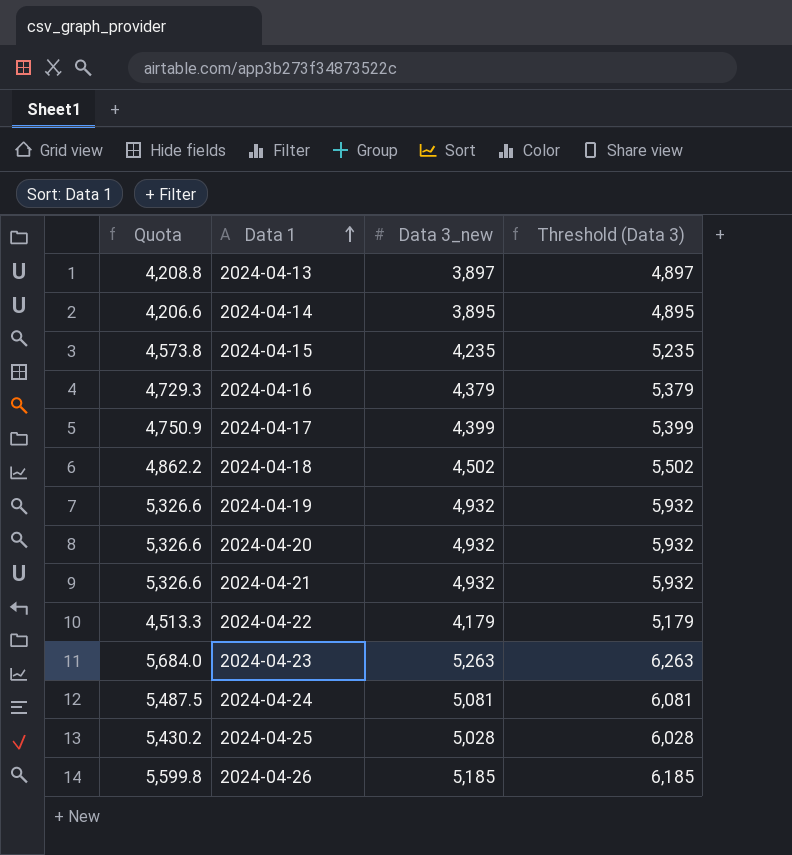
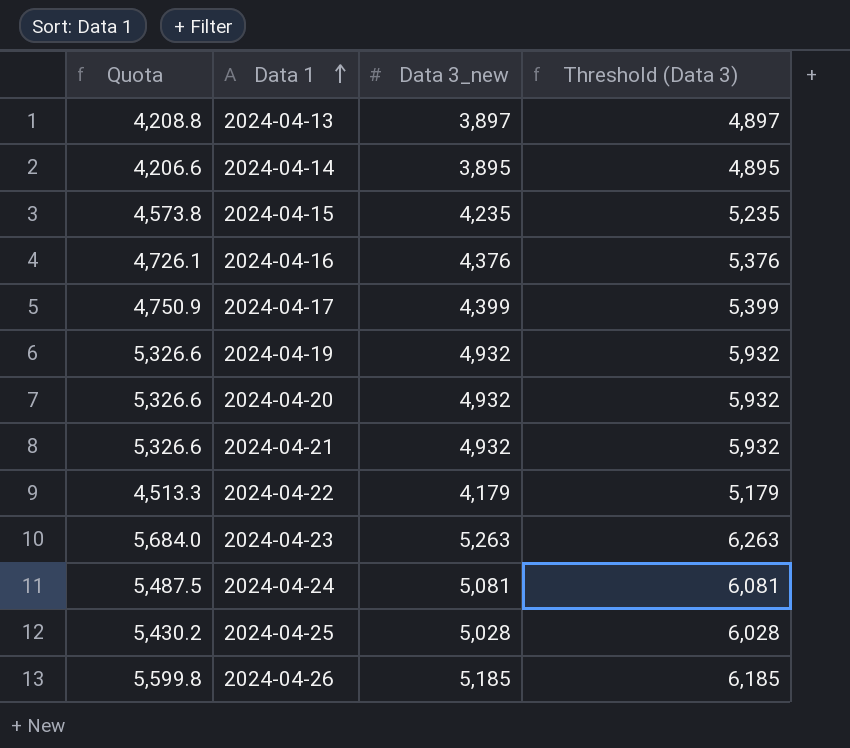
row 2024-04-18: 4,862.2 | 4,502 | 5,502 -> none
2024-04-16 | Quota: 4,729.3 -> 4,726.1
2024-04-16 | Data 3_new: 4,379 -> 4,376
2024-04-16 | Threshold (Data 3): 5,379 -> 5,376

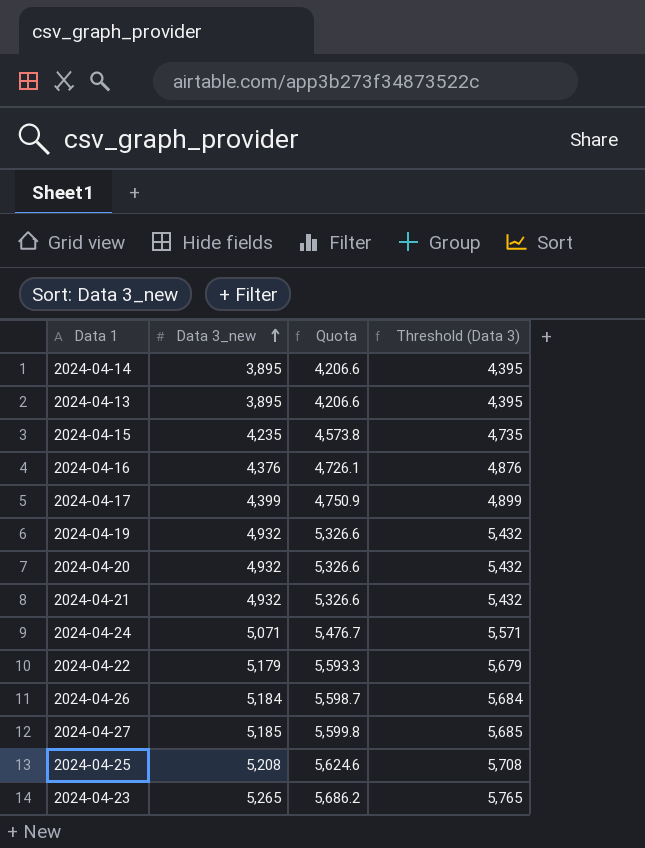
row order: Data 1 ascending -> Data 3_new ascending
column Quota | position: 1 -> 3
column Threshold (Data 3) | formula: [Data 3_new] + 1000 -> [Data 3_new] + 500
2024-04-13 | Data 3_new: 3,897 -> 3,895
2024-04-13 | Quota: 4,208.8 -> 4,206.6
2024-04-24 | Data 3_new: 5,081 -> 5,071
2024-04-24 | Quota: 5,487.5 -> 5,476.7
2024-04-22 | Data 3_new: 4,179 -> 5,179
2024-04-22 | Quota: 4,513.3 -> 5,593.3
2024-04-26 | Data 3_new: 5,185 -> 5,184
2024-04-26 | Quota: 5,599.8 -> 5,598.7
row 2024-04-27: none -> 5,185 | 5,599.8 | 5,685
2024-04-25 | Data 3_new: 5,028 -> 5,208
2024-04-25 | Quota: 5,430.2 -> 5,624.6
2024-04-23 | Data 3_new: 5,263 -> 5,265
2024-04-23 | Quota: 5,684.0 -> 5,686.2

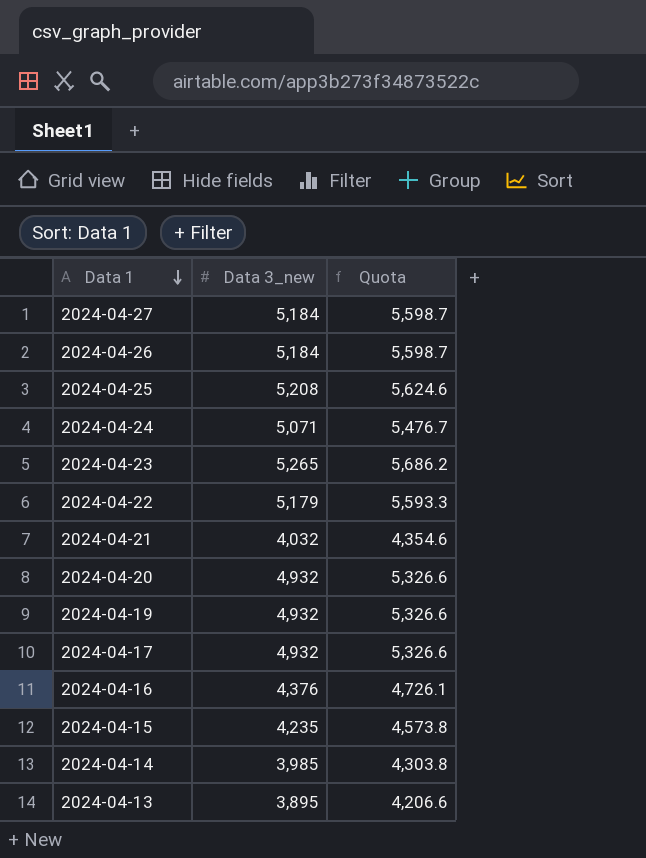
row order: Data 3_new ascending -> Data 1 descending
column Threshold (Data 3) | formula: [Data 3_new] + 500 -> none
2024-04-27 | Data 3_new: 5,185 -> 5,184
2024-04-27 | Quota: 5,599.8 -> 5,598.7
2024-04-21 | Data 3_new: 4,932 -> 4,032
2024-04-21 | Quota: 5,326.6 -> 4,354.6
2024-04-17 | Data 3_new: 4,399 -> 4,932
2024-04-17 | Quota: 4,750.9 -> 5,326.6
2024-04-14 | Data 3_new: 3,895 -> 3,985
2024-04-14 | Quota: 4,206.6 -> 4,303.8

